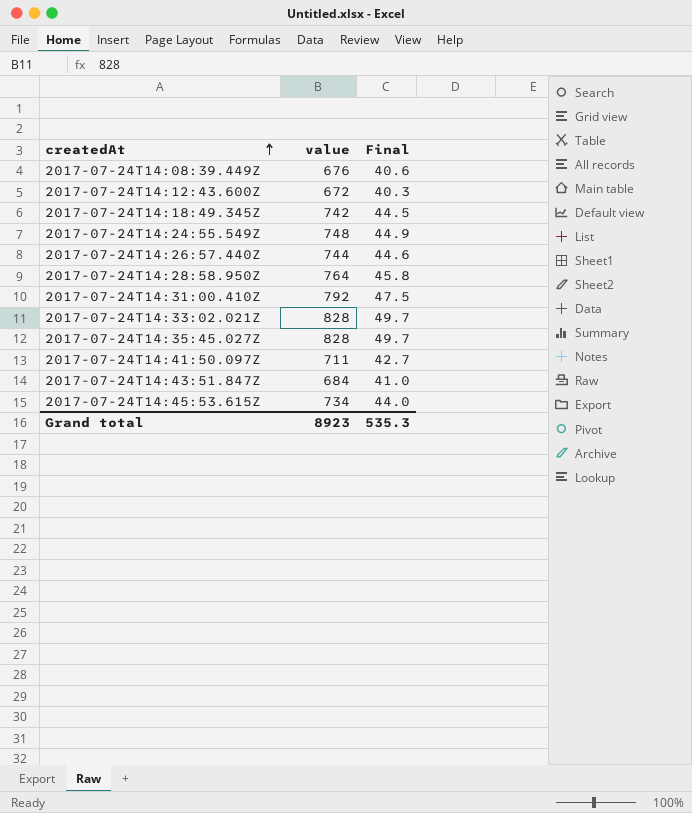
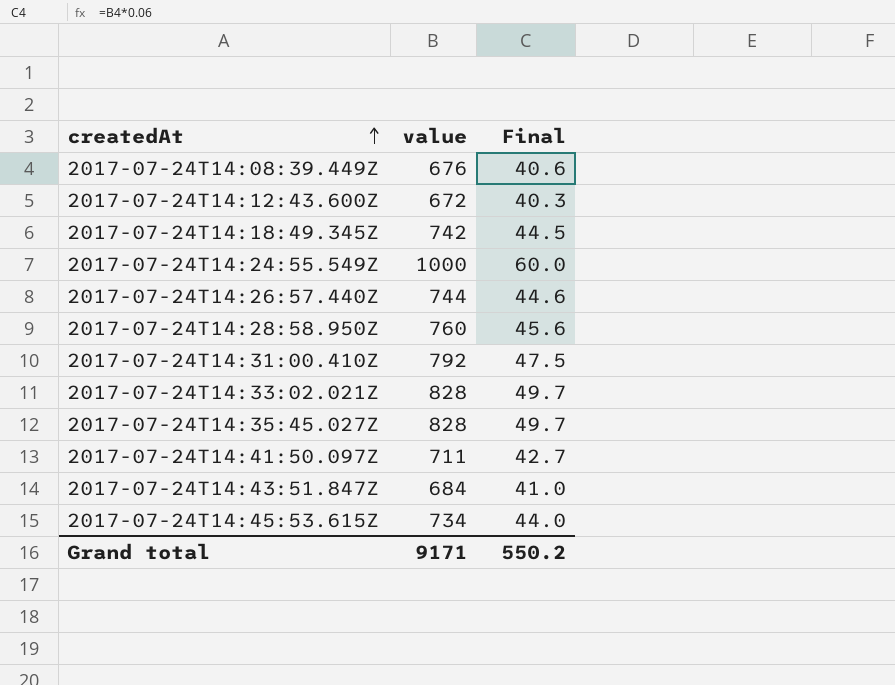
2017-07-24T14:24:55.549Z | value: 748 -> 1000
2017-07-24T14:24:55.549Z | Final: 44.9 -> 60.0
2017-07-24T14:28:58.950Z | value: 764 -> 760
2017-07-24T14:28:58.950Z | Final: 45.8 -> 45.6
Grand total | value: 8923 -> 9171
Grand total | Final: 535.3 -> 550.2

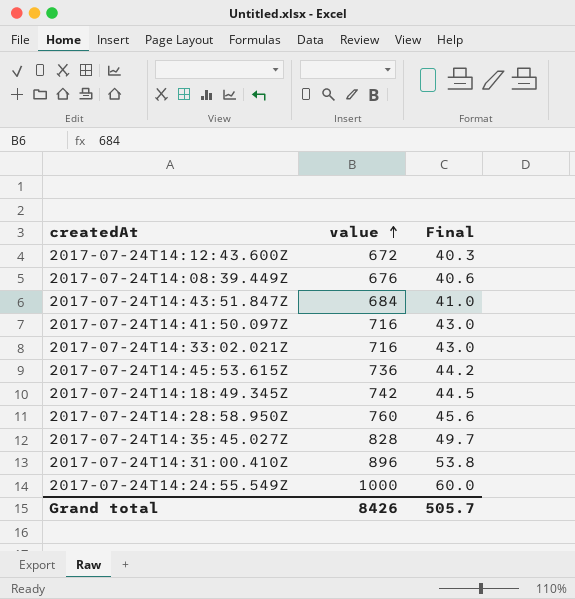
row order: createdAt ascending -> value ascending
row 2017-07-24T14:26:57.440Z: 744 | 44.6 -> none
2017-07-24T14:41:50.097Z | value: 711 -> 716
2017-07-24T14:41:50.097Z | Final: 42.7 -> 43.0
2017-07-24T14:33:02.021Z | value: 828 -> 716
2017-07-24T14:33:02.021Z | Final: 49.7 -> 43.0
2017-07-24T14:45:53.615Z | value: 734 -> 736
2017-07-24T14:45:53.615Z | Final: 44.0 -> 44.2
2017-07-24T14:31:00.410Z | value: 792 -> 896
2017-07-24T14:31:00.410Z | Final: 47.5 -> 53.8
Grand total | value: 9171 -> 8426
Grand total | Final: 550.2 -> 505.7

